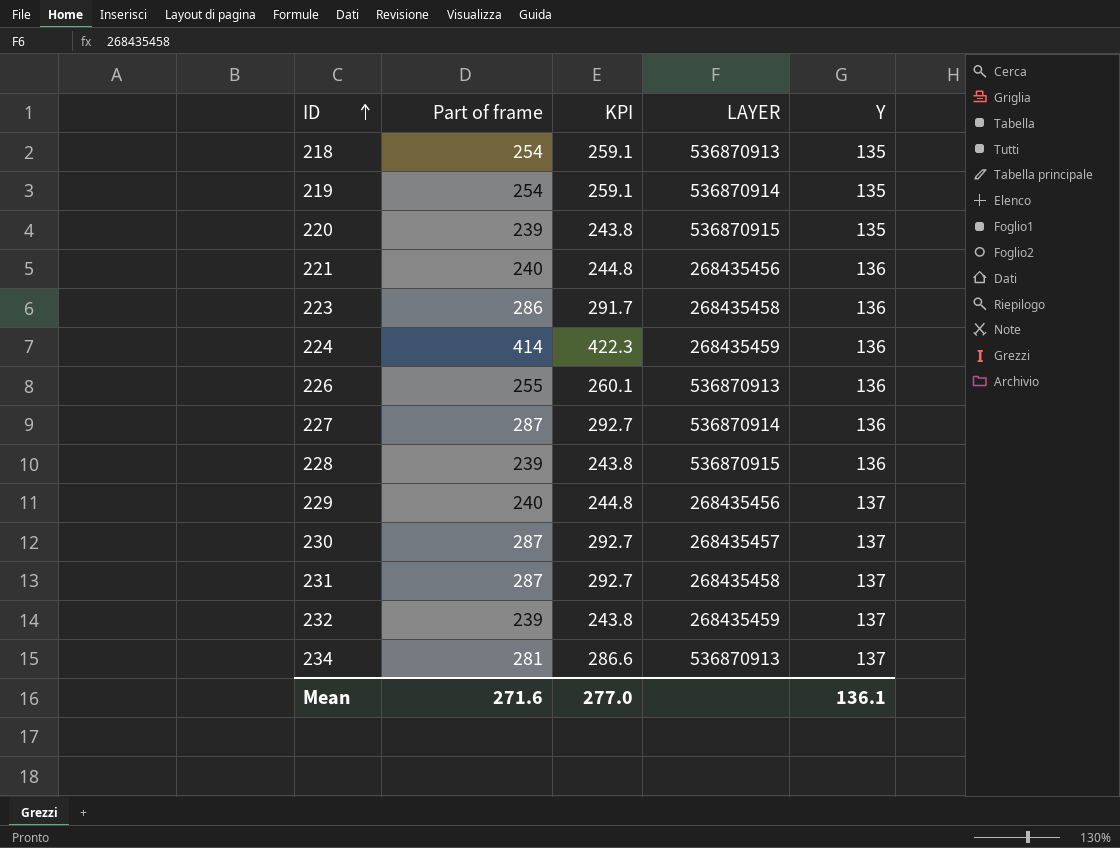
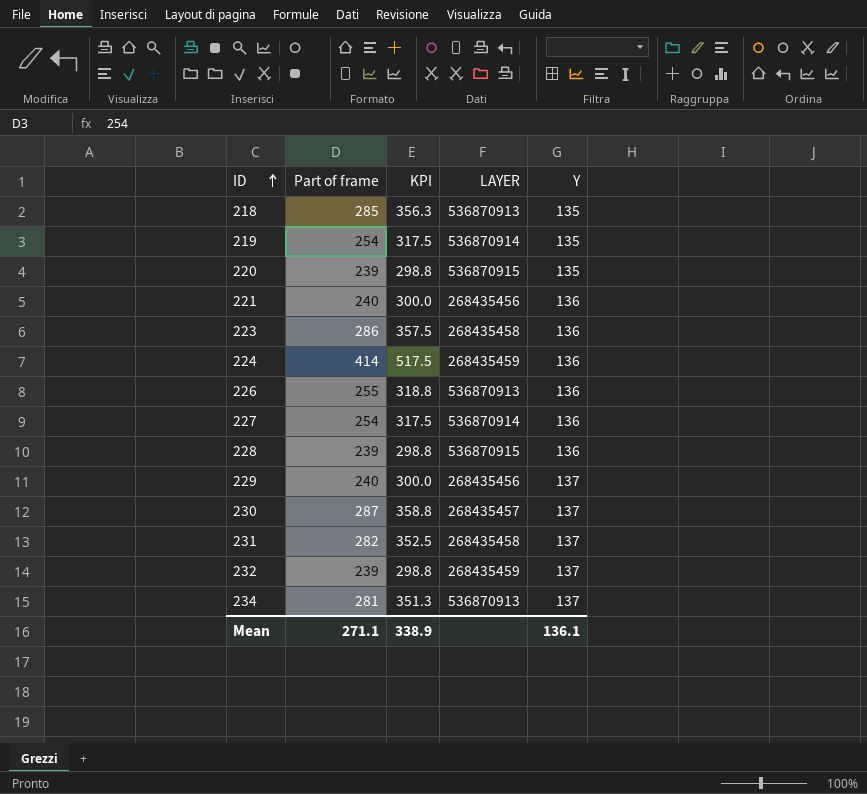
column KPI | formula: [Part of frame] * 1.02 -> [Part of frame] * 1.25
218 | Part of frame: 254 -> 285
227 | Part of frame: 287 -> 254
231 | Part of frame: 287 -> 282
Mean | Part of frame: 271.6 -> 271.1
Mean | KPI: 277.0 -> 338.9

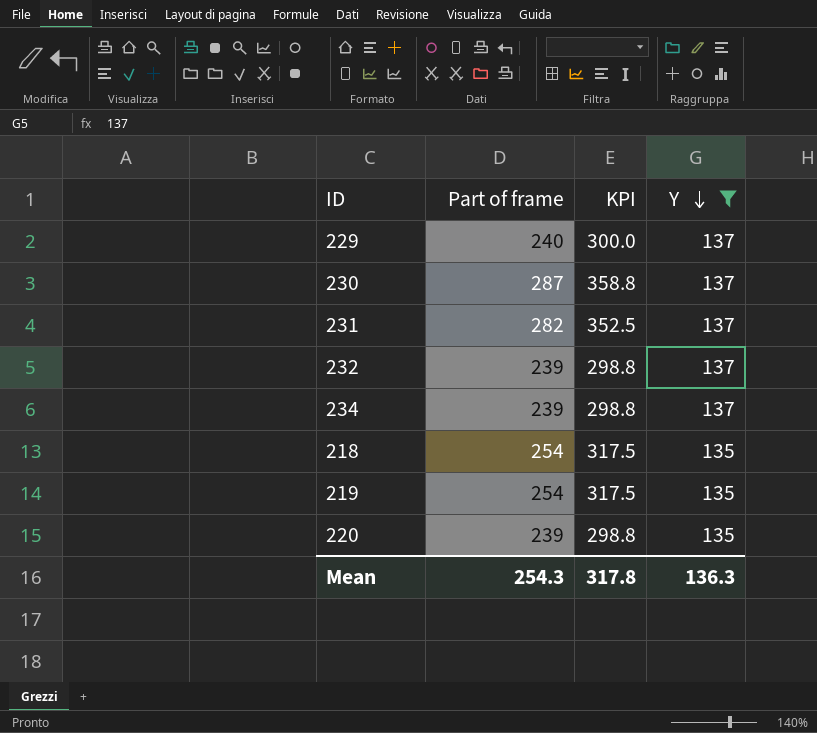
filter: none -> Y != 136
row order: ID ascending -> Y descending
column LAYER | position: 4 -> none
234 | Part of frame: 281 -> 239
234 | KPI: 351.3 -> 298.8
218 | Part of frame: 285 -> 254
218 | KPI: 356.3 -> 317.5
Mean | Part of frame: 271.1 -> 254.3
Mean | KPI: 338.9 -> 317.8
Mean | Y: 136.1 -> 136.3

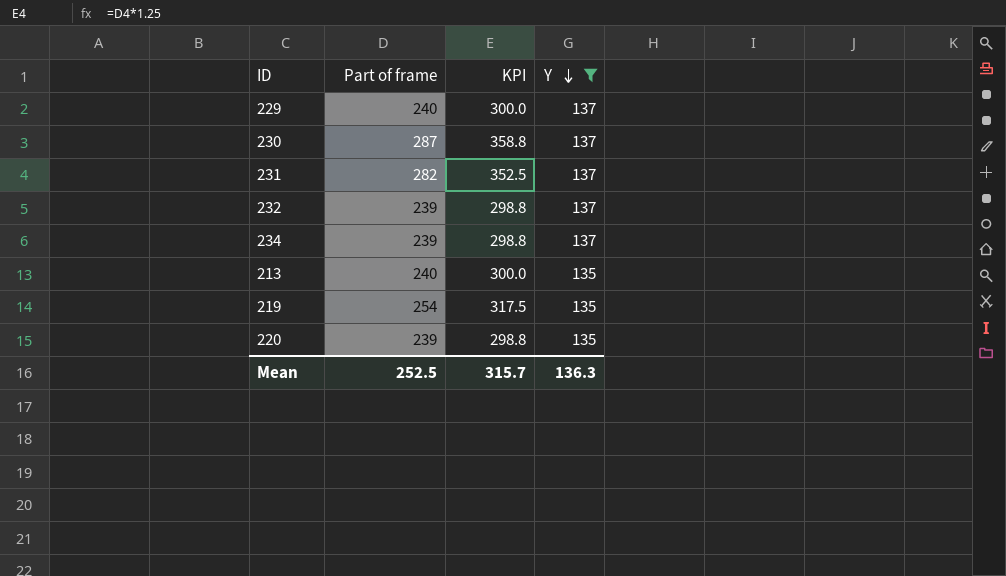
row 218: 254 | 317.5 | 135 -> none
row 213: none -> 240 | 300.0 | 135
Mean | Part of frame: 254.3 -> 252.5
Mean | KPI: 317.8 -> 315.7

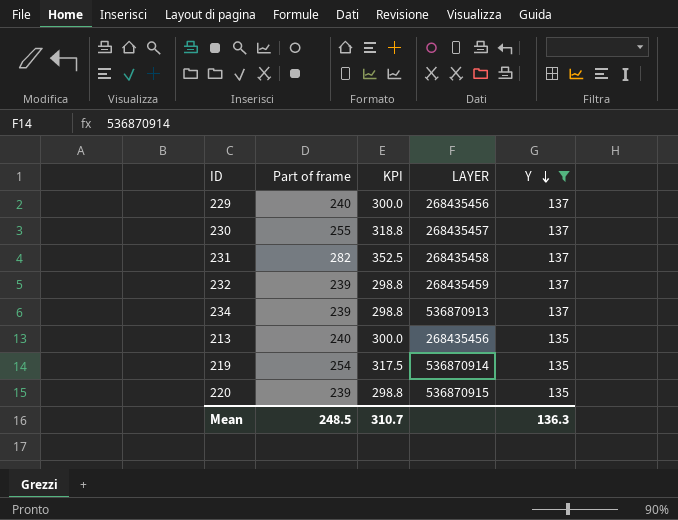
column LAYER | position: none -> 4
230 | Part of frame: 287 -> 255
230 | KPI: 358.8 -> 318.8
Mean | Part of frame: 252.5 -> 248.5
Mean | KPI: 315.7 -> 310.7

